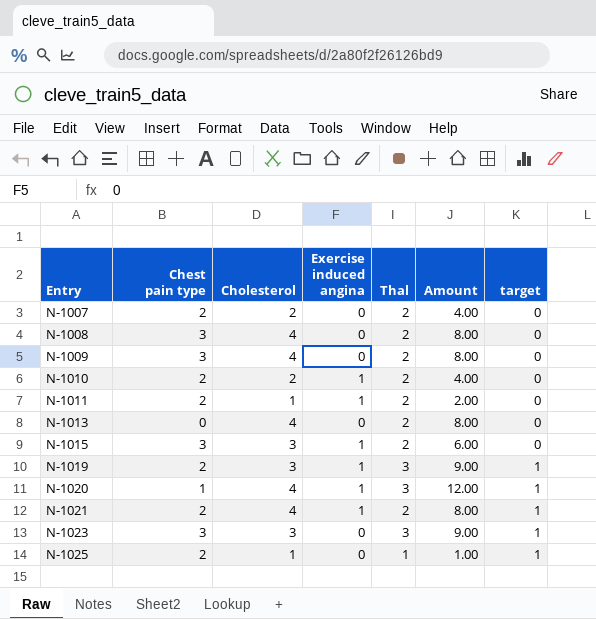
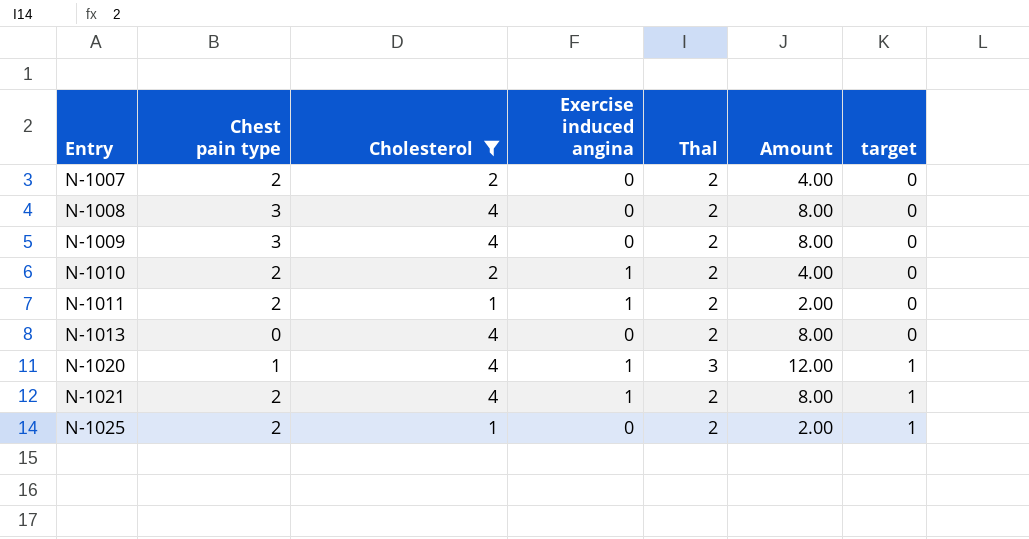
filter: none -> Cholesterol != 3
N-1025 | Thal: 1 -> 2
N-1025 | Amount: 1.00 -> 2.00

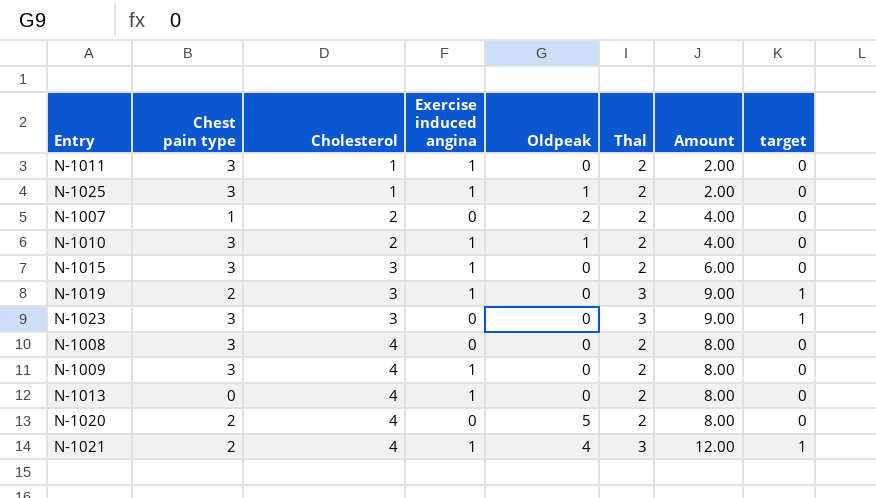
filter: Cholesterol != 3 -> none
row order: Entry ascending -> Cholesterol ascending
column Oldpeak | position: none -> 5
N-1011 | Chest pain type: 2 -> 3
N-1025 | Chest pain type: 2 -> 3
N-1025 | Exercise induced angina: 0 -> 1
N-1025 | target: 1 -> 0
N-1007 | Chest pain type: 2 -> 1
N-1010 | Chest pain type: 2 -> 3
N-1009 | Exercise induced angina: 0 -> 1
N-1013 | Exercise induced angina: 0 -> 1
N-1020 | Chest pain type: 1 -> 2
N-1020 | Exercise induced angina: 1 -> 0
N-1020 | Thal: 3 -> 2
N-1020 | Amount: 12.00 -> 8.00
N-1020 | target: 1 -> 0
N-1021 | Thal: 2 -> 3
N-1021 | Amount: 8.00 -> 12.00

